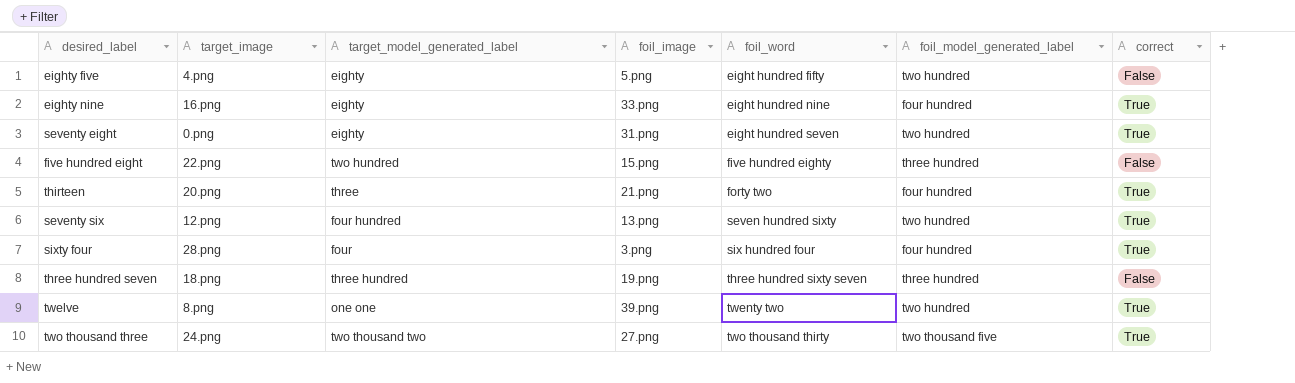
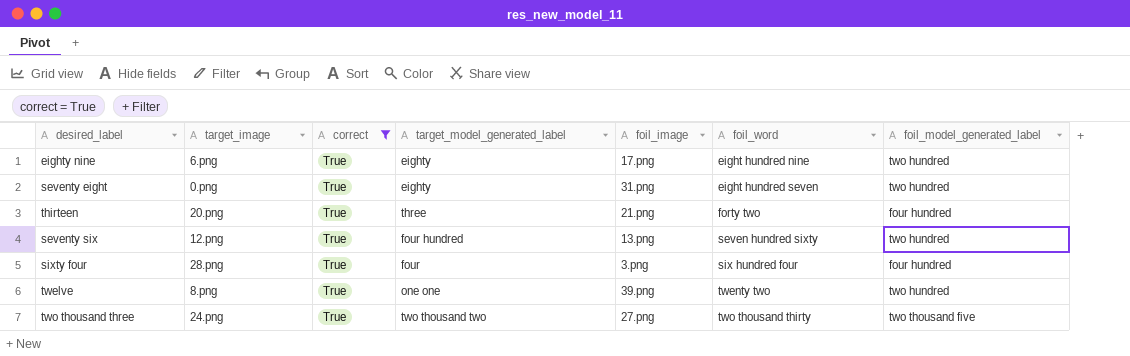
filter: none -> correct = True
column correct | position: 7 -> 3
eighty nine | target_image: 16.png -> 6.png
eighty nine | foil_image: 33.png -> 17.png
eighty nine | foil_model_generated_label: four hundred -> two hundred

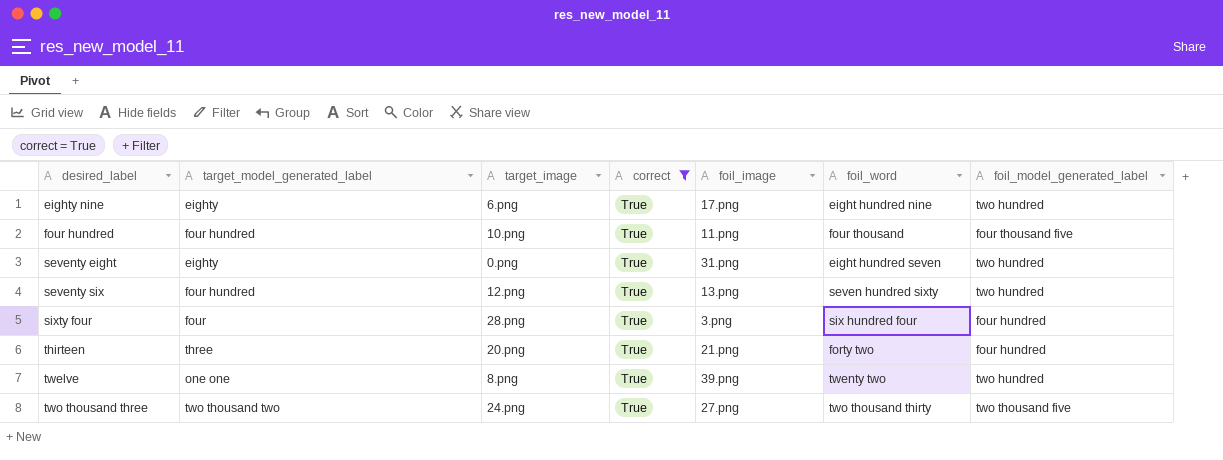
row order: foil_word ascending -> desired_label ascending
column target_model_generated_label | position: 4 -> 2
row four hundred: none -> four hundred | 10.png | True | 11.png | four thousand | four thousand five

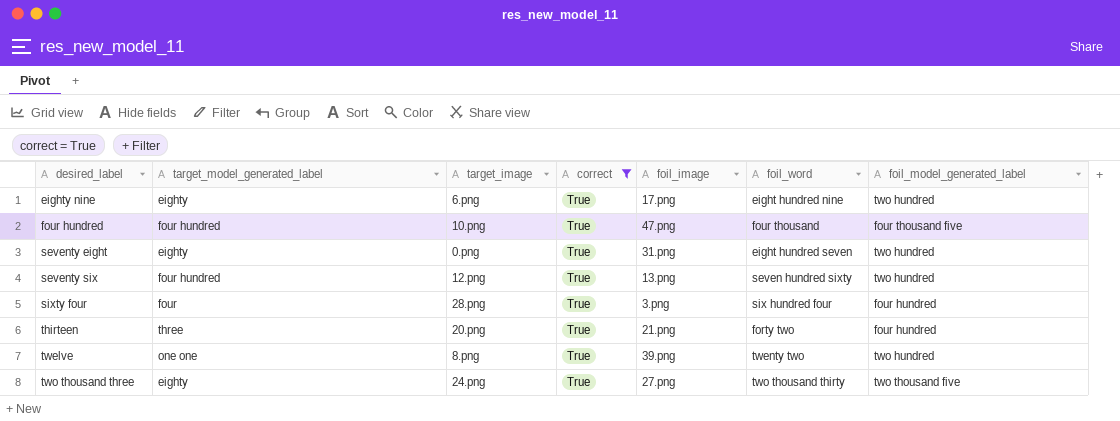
four hundred | foil_image: 11.png -> 47.png
two thousand three | target_model_generated_label: two thousand two -> eighty

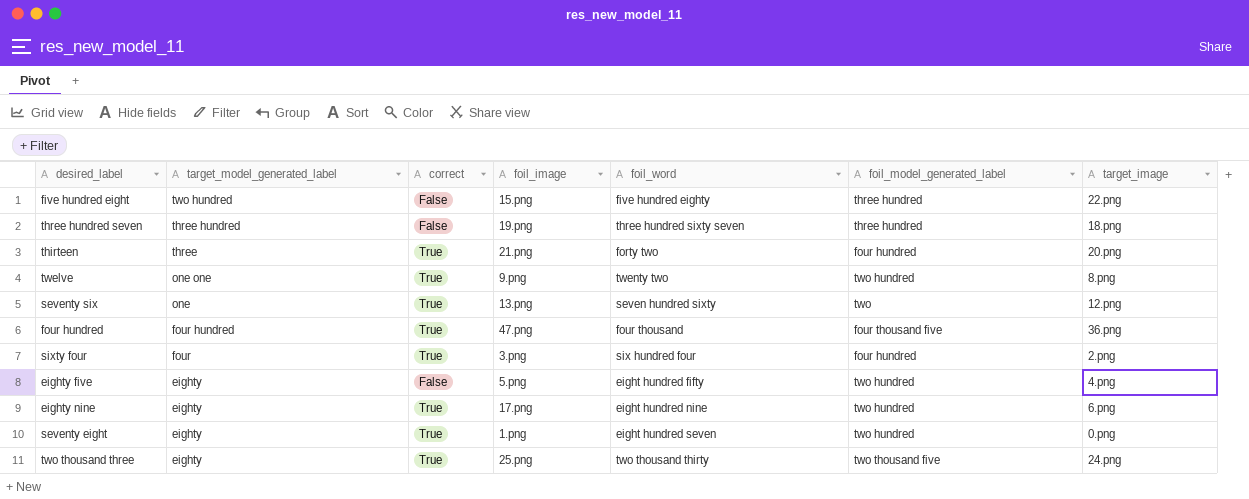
filter: correct = True -> none
row order: desired_label ascending -> target_model_generated_label descending
column target_image | position: 3 -> 7
twelve | foil_image: 39.png -> 9.png
seventy six | target_model_generated_label: four hundred -> one
seventy six | foil_model_generated_label: two hundred -> two
four hundred | target_image: 10.png -> 36.png
sixty four | target_image: 28.png -> 2.png
seventy eight | foil_image: 31.png -> 1.png
two thousand three | foil_image: 27.png -> 25.png

